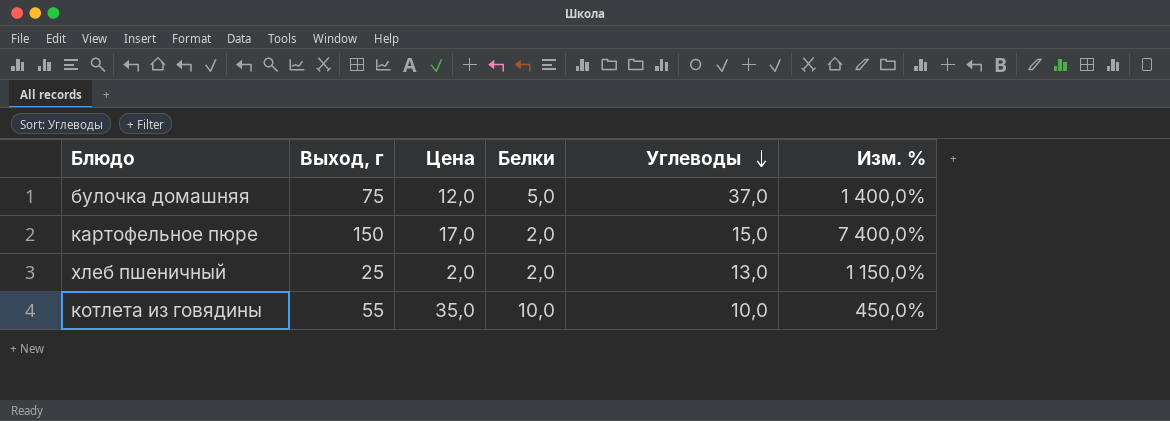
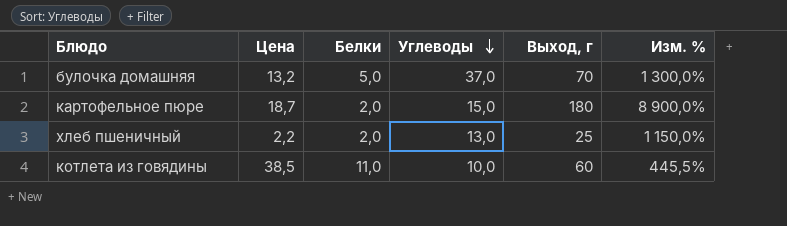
column Выход, г | position: 2 -> 5
булочка домашняя | Цена: 12,0 -> 13,2
булочка домашняя | Выход, г: 75 -> 70
булочка домашняя | Изм. %: 1 400,0% -> 1 300,0%
картофельное пюре | Цена: 17,0 -> 18,7
картофельное пюре | Выход, г: 150 -> 180
картофельное пюре | Изм. %: 7 400,0% -> 8 900,0%
хлеб пшеничный | Цена: 2,0 -> 2,2
котлета из говядины | Цена: 35,0 -> 38,5
котлета из говядины | Белки: 10,0 -> 11,0
котлета из говядины | Выход, г: 55 -> 60
котлета из говядины | Изм. %: 450,0% -> 445,5%

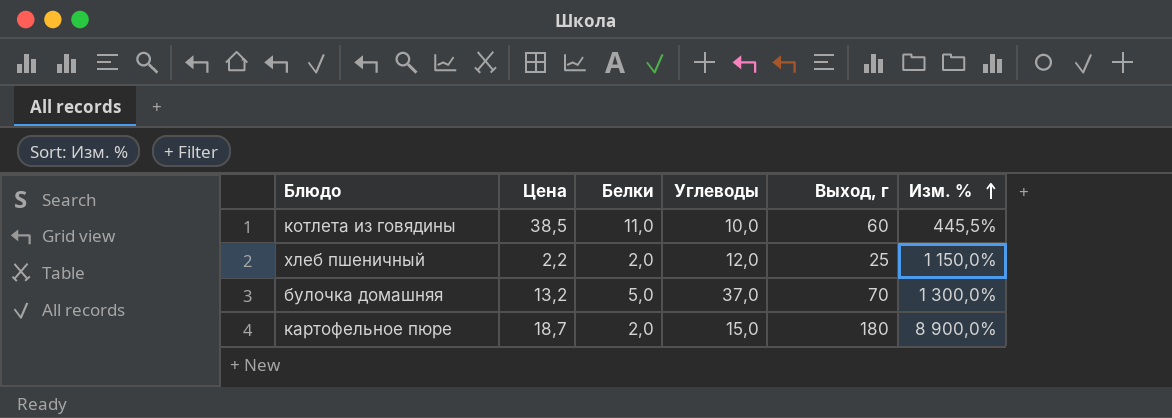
row order: Углеводы descending -> Изм. % ascending
хлеб пшеничный | Углеводы: 13,0 -> 12,0

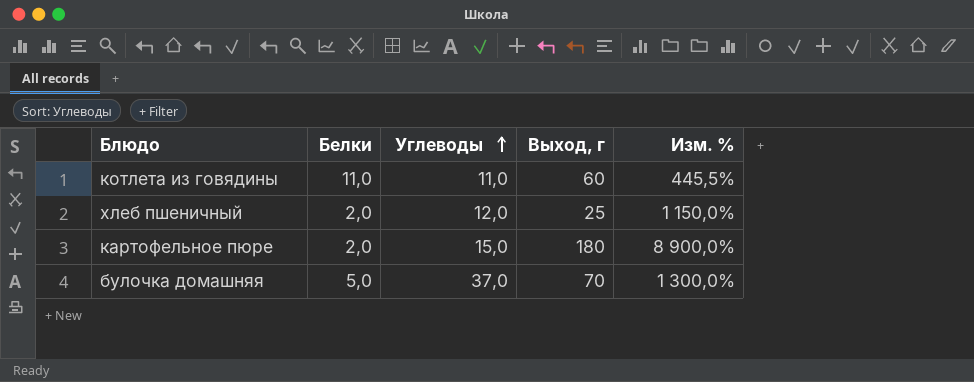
row order: Изм. % ascending -> Углеводы ascending
column Цена | position: 2 -> none
котлета из говядины | Углеводы: 10,0 -> 11,0

